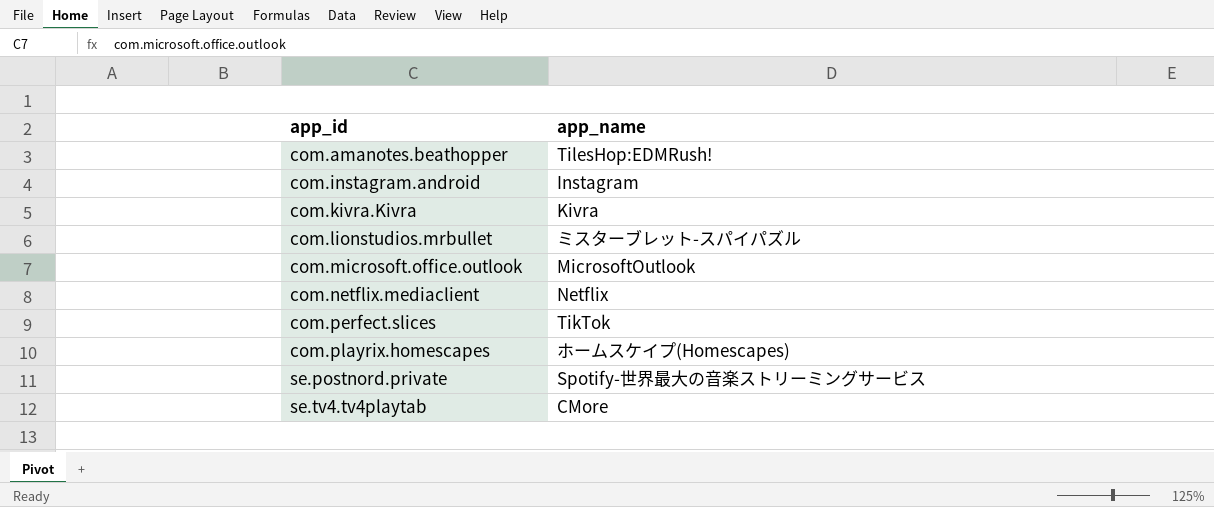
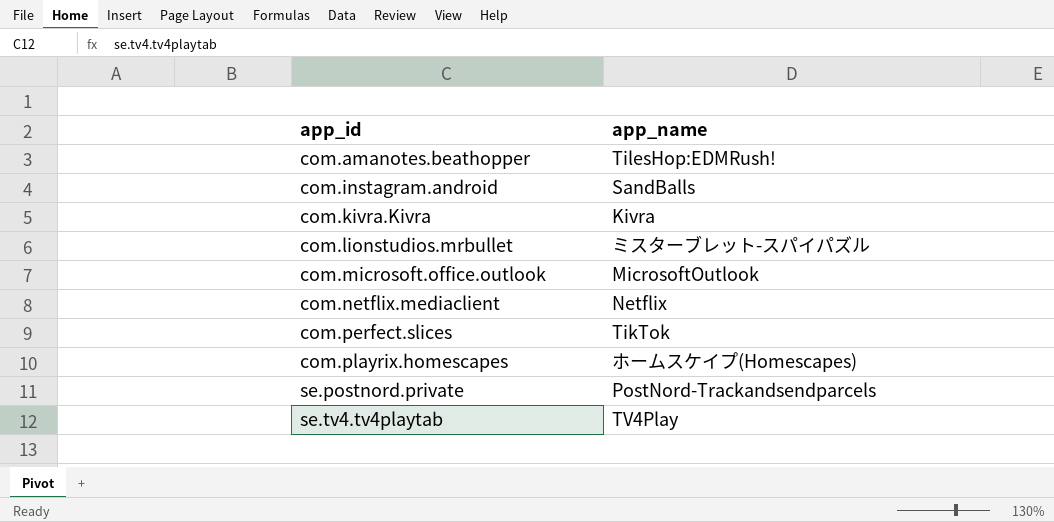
com.instagram.android | app_name: Instagram -> SandBalls
se.postnord.private | app_name: Spotify-世界最大の音楽ストリーミングサービス -> PostNord-Trackandsendparcels
se.tv4.tv4playtab | app_name: CMore -> TV4Play

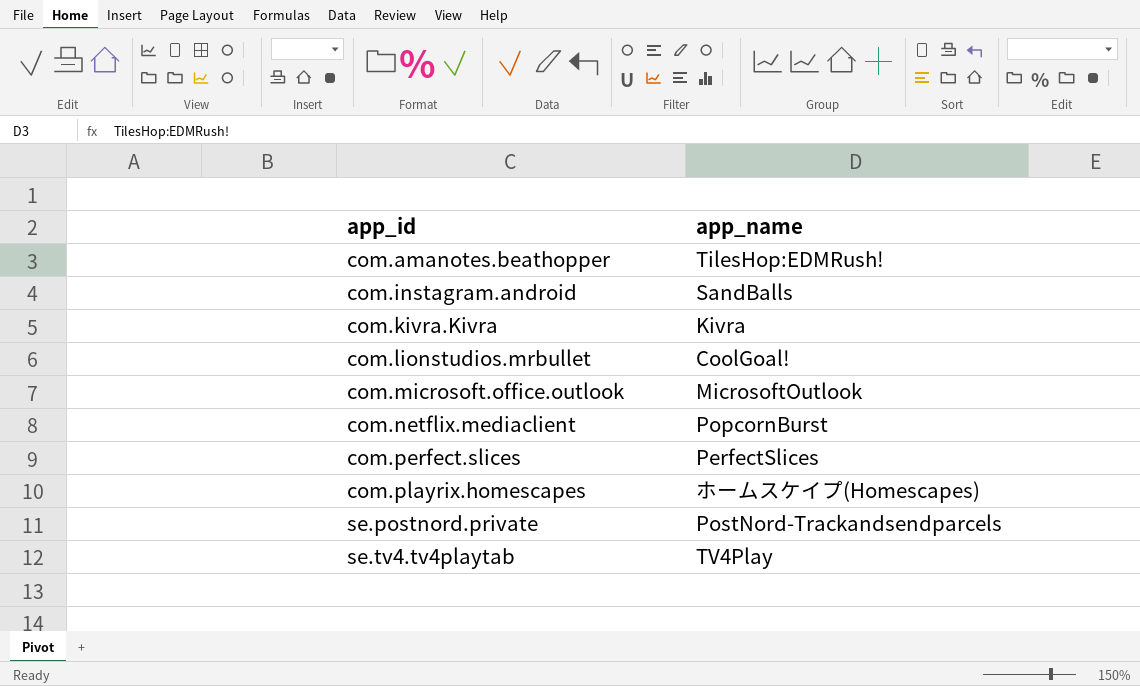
com.lionstudios.mrbullet | app_name: ミスターブレット-スパイパズル -> CoolGoal!
com.netflix.mediaclient | app_name: Netflix -> PopcornBurst
com.perfect.slices | app_name: TikTok -> PerfectSlices

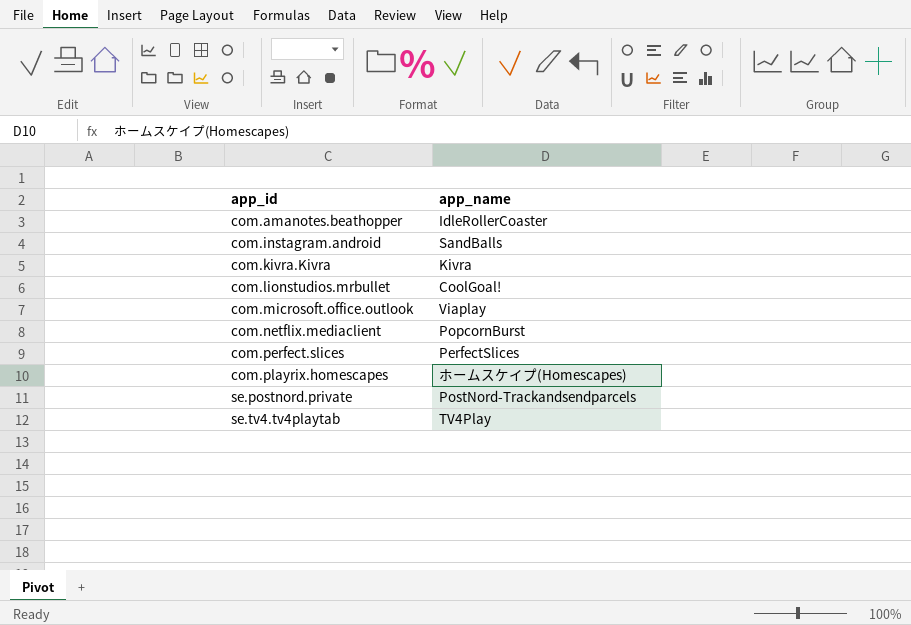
com.amanotes.beathopper | app_name: TilesHop:EDMRush! -> IdleRollerCoaster
com.microsoft.office.outlook | app_name: MicrosoftOutlook -> Viaplay

